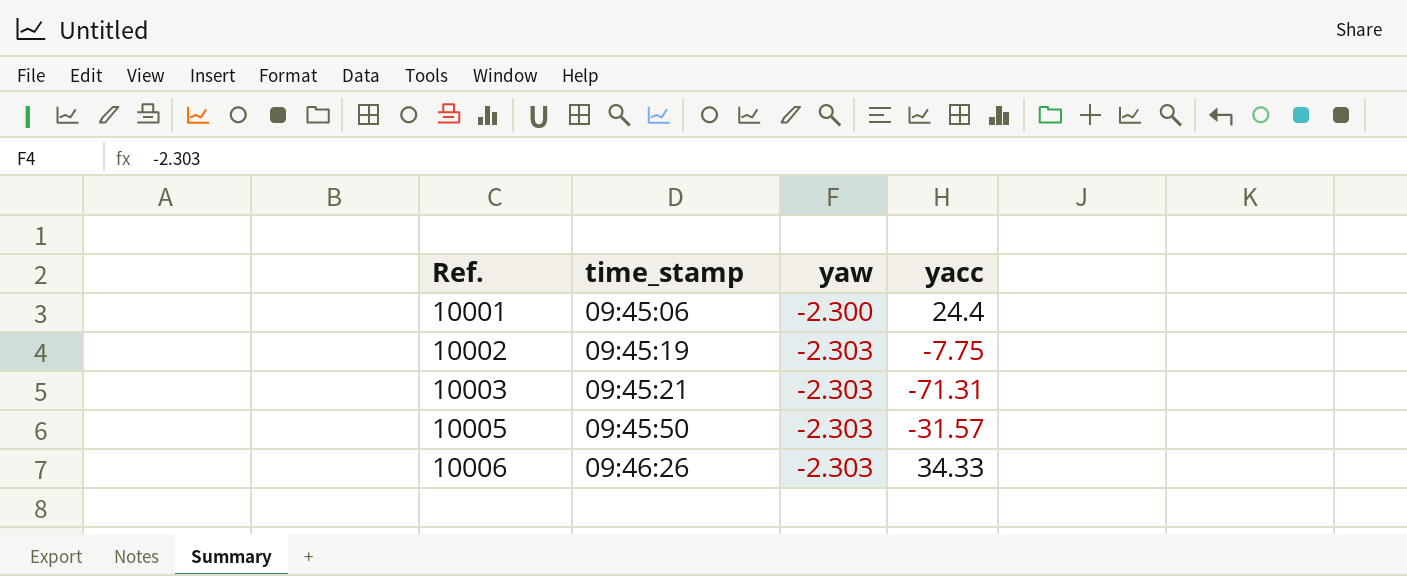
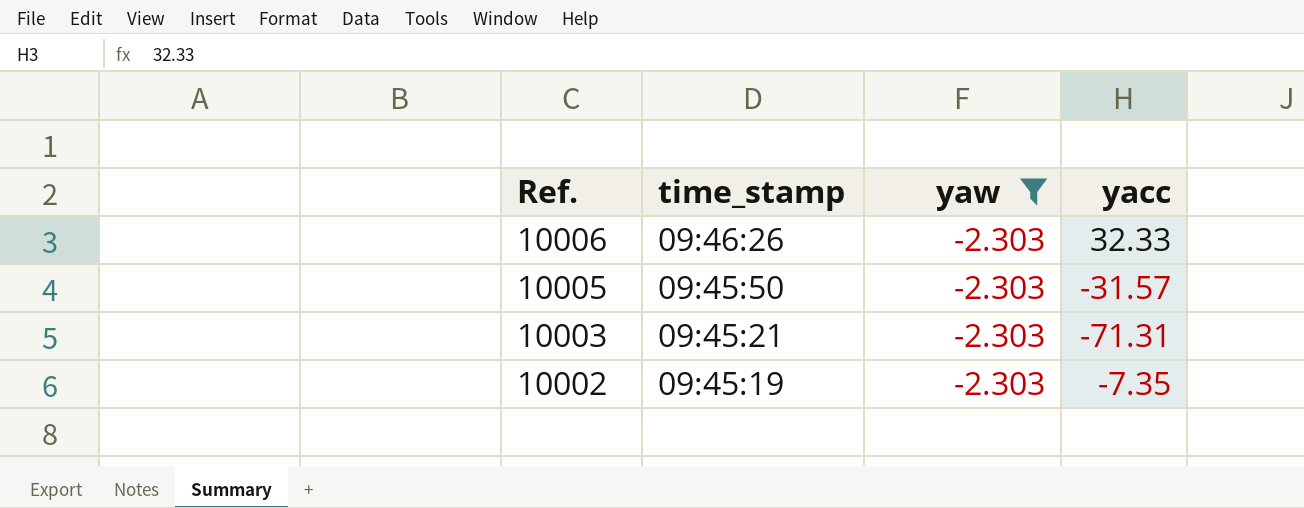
filter: none -> yaw = -2.303
row order: Ref. ascending -> Ref. descending
10006 | yacc: 34.33 -> 32.33
10002 | yacc: -7.75 -> -7.35

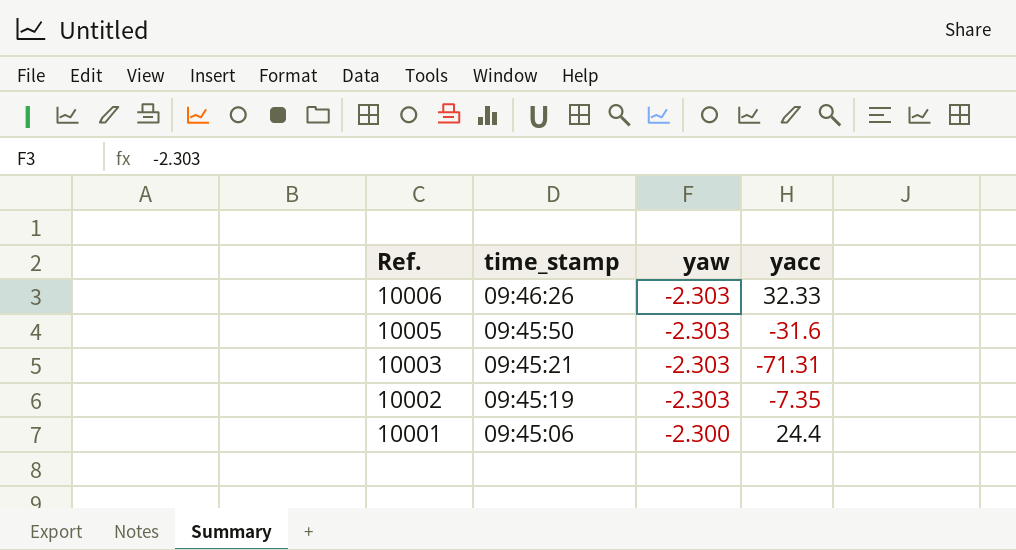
filter: yaw = -2.303 -> none
10005 | yacc: -31.57 -> -31.6

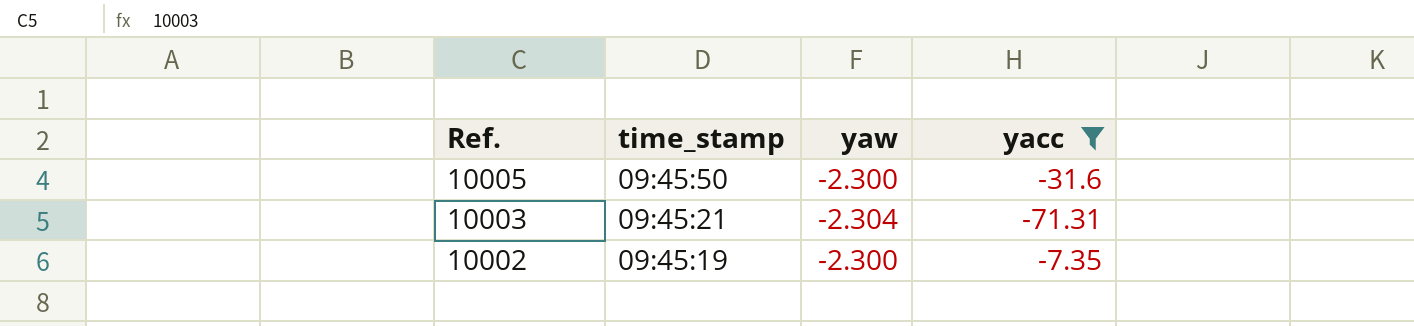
filter: none -> yacc <= -7.35
10005 | yaw: -2.303 -> -2.300
10003 | yaw: -2.303 -> -2.304
10002 | yaw: -2.303 -> -2.300

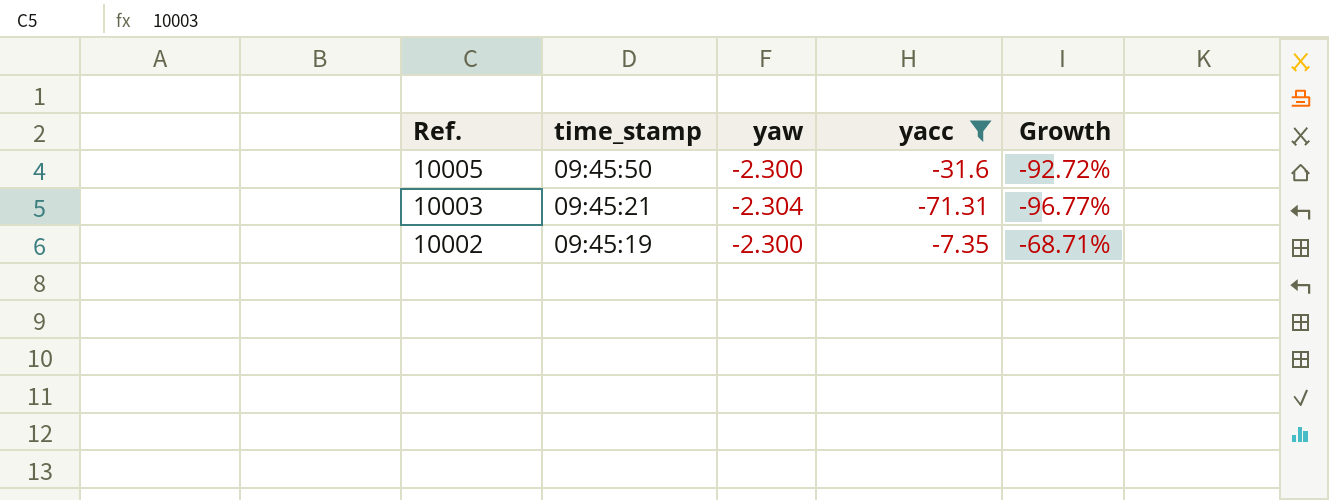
column Growth | formula: none -> ([yaw] - [yacc]) / [yacc]

